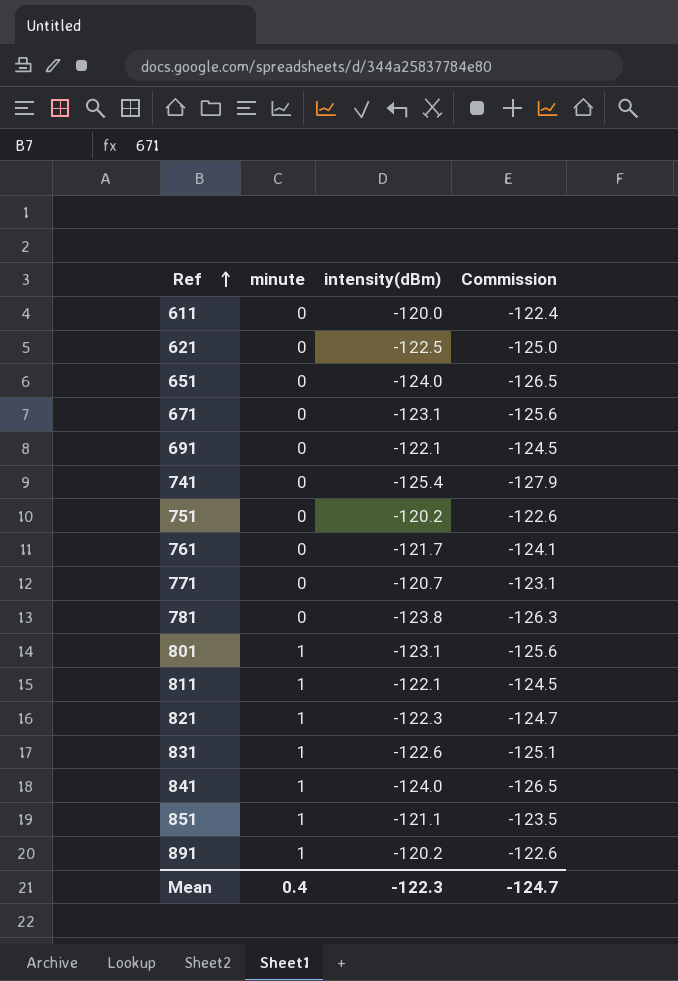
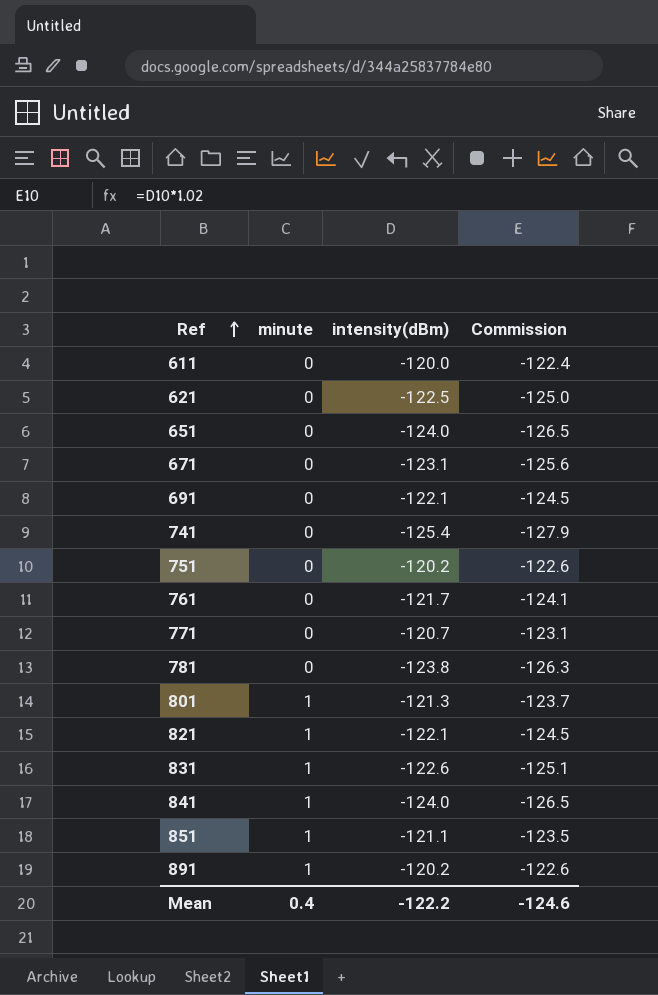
row 811: 1 | -122.1 | -124.5 -> none
801 | intensity(dBm): -123.1 -> -121.3
801 | Commission: -125.6 -> -123.7
821 | intensity(dBm): -122.3 -> -122.1
821 | Commission: -124.7 -> -124.5
Mean | intensity(dBm): -122.3 -> -122.2
Mean | Commission: -124.7 -> -124.6

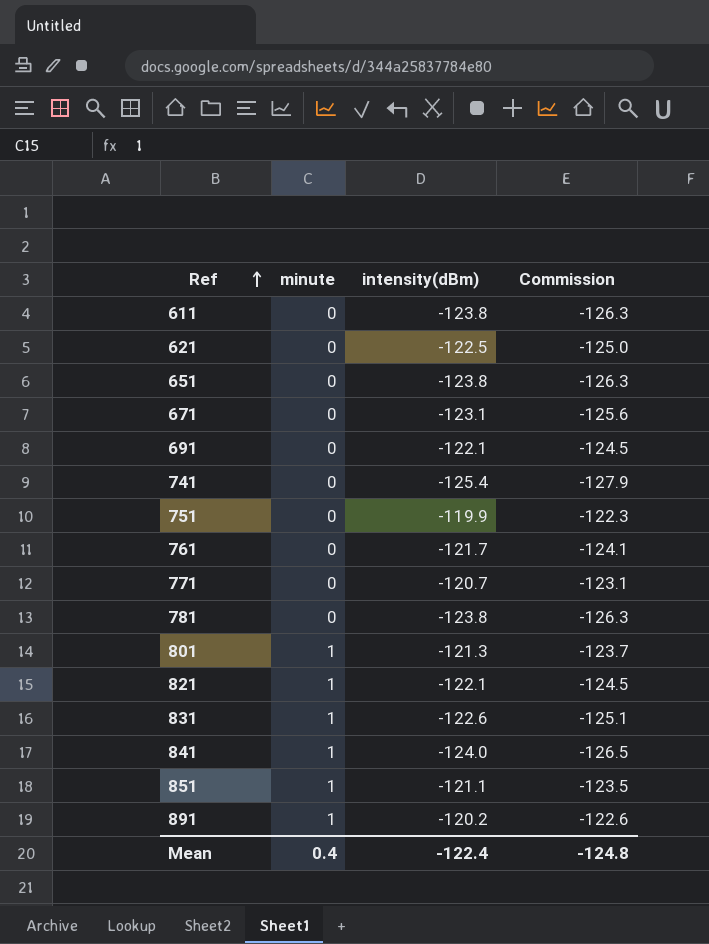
611 | intensity(dBm): -120.0 -> -123.8
611 | Commission: -122.4 -> -126.3
651 | intensity(dBm): -124.0 -> -123.8
651 | Commission: -126.5 -> -126.3
751 | intensity(dBm): -120.2 -> -119.9
751 | Commission: -122.6 -> -122.3
Mean | intensity(dBm): -122.2 -> -122.4
Mean | Commission: -124.6 -> -124.8

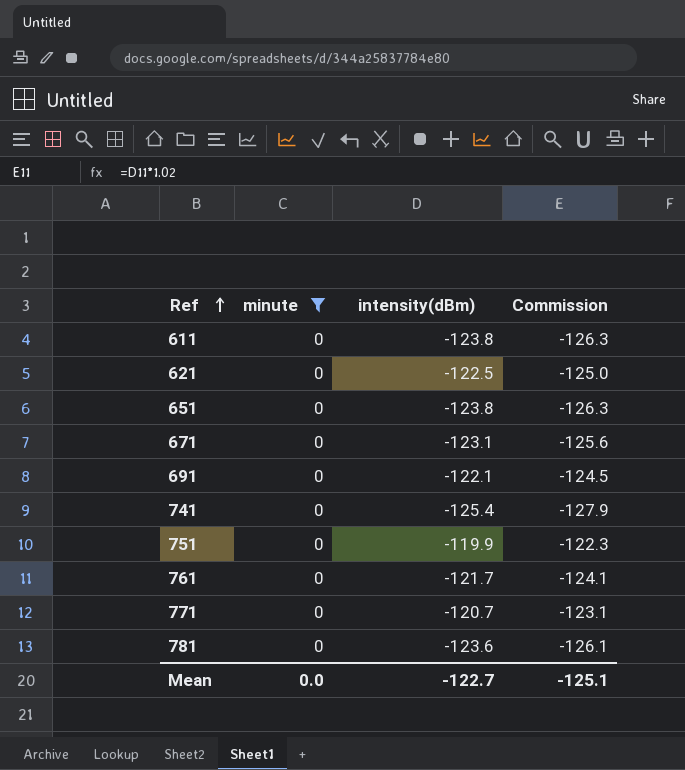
filter: none -> minute = 0
781 | intensity(dBm): -123.8 -> -123.6
781 | Commission: -126.3 -> -126.1
Mean | minute: 0.4 -> 0.0
Mean | intensity(dBm): -122.4 -> -122.7
Mean | Commission: -124.8 -> -125.1

